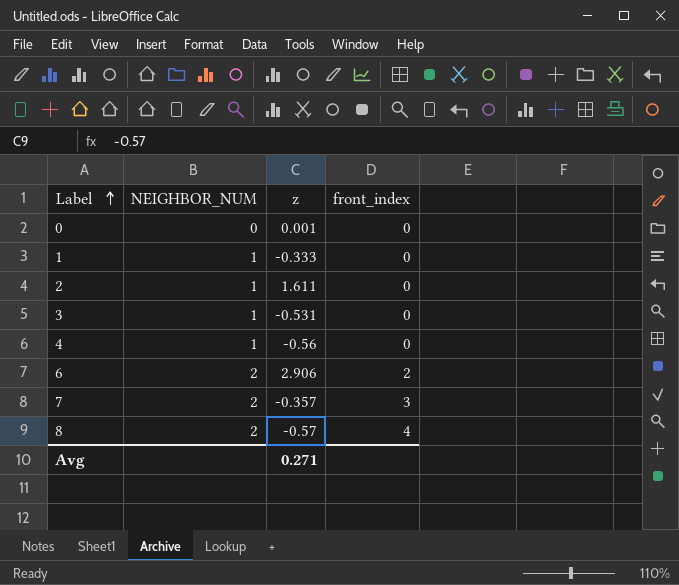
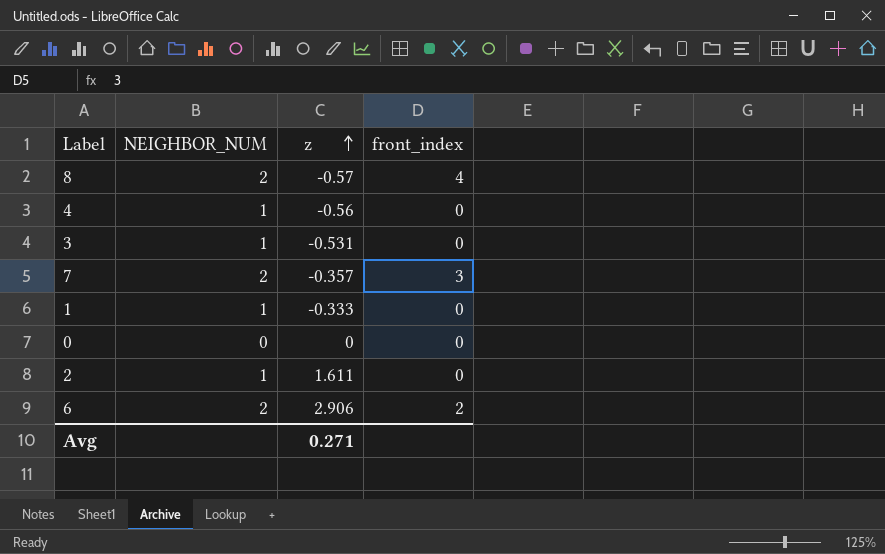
row order: Label ascending -> z ascending
0 | z: 0.001 -> 0

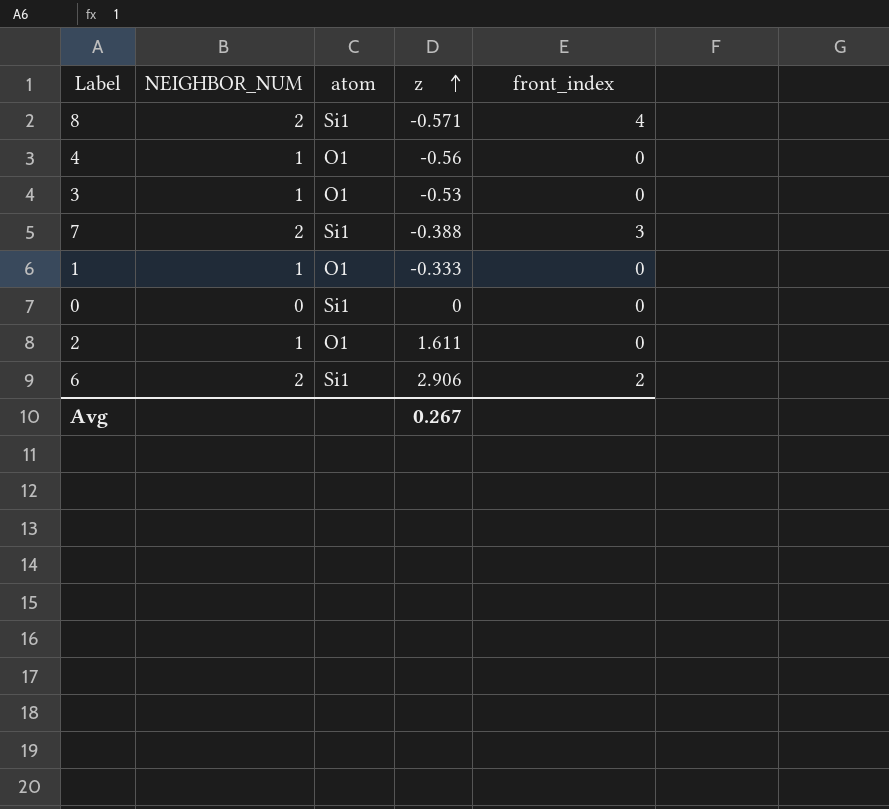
column atom | position: none -> 3
8 | z: -0.57 -> -0.571
3 | z: -0.531 -> -0.53
7 | z: -0.357 -> -0.388
Avg | z: 0.271 -> 0.267

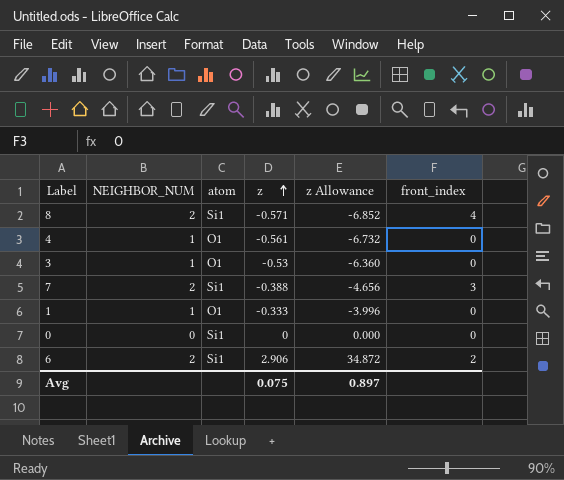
column z Allowance | formula: none -> [z] * 12
row 2: 1 | O1 | 1.611 | 0 -> none
4 | z: -0.56 -> -0.561
Avg | z: 0.267 -> 0.075

